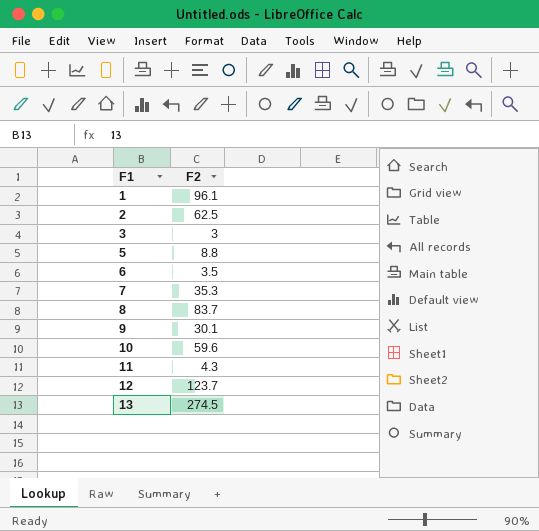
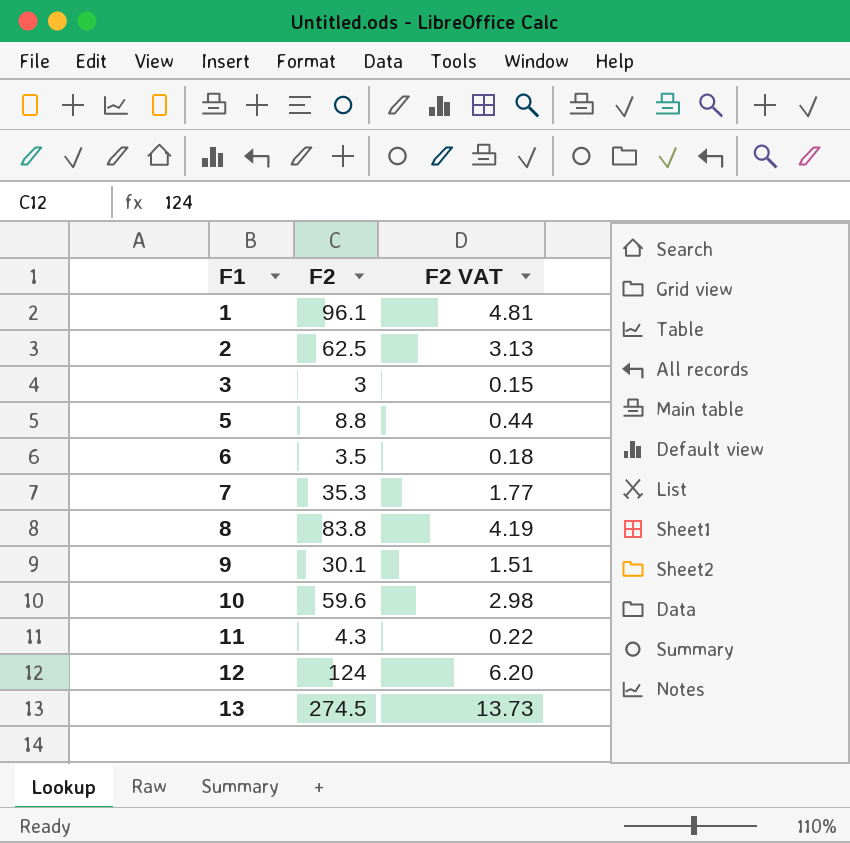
column F2 VAT | formula: none -> [F2] * 0.05
8 | F2: 83.7 -> 83.8
12 | F2: 123.7 -> 124

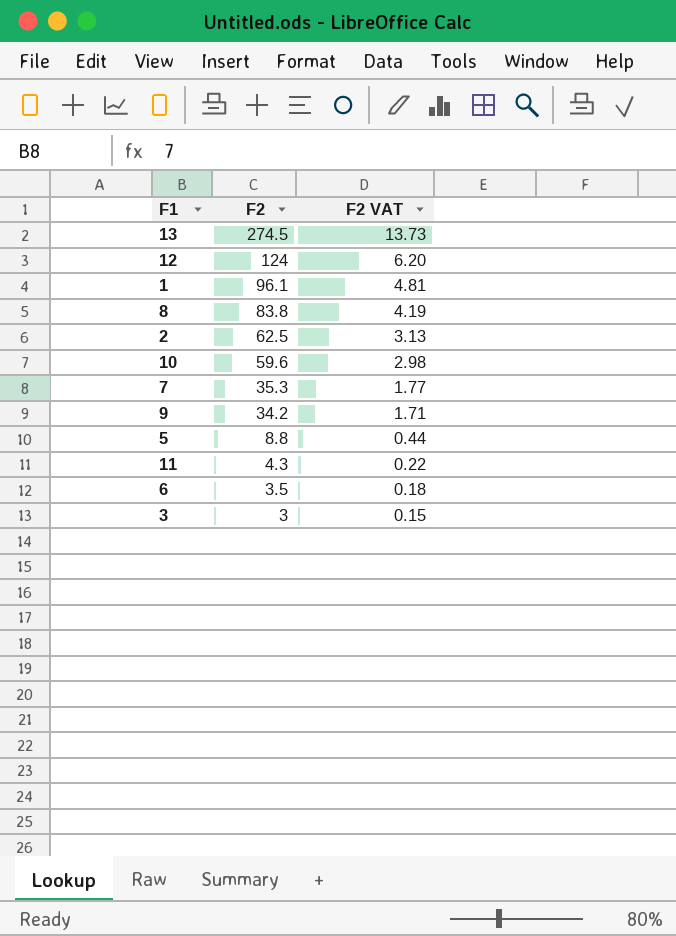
row order: F1 ascending -> F2 descending
9 | F2: 30.1 -> 34.2
9 | F2 VAT: 1.51 -> 1.71

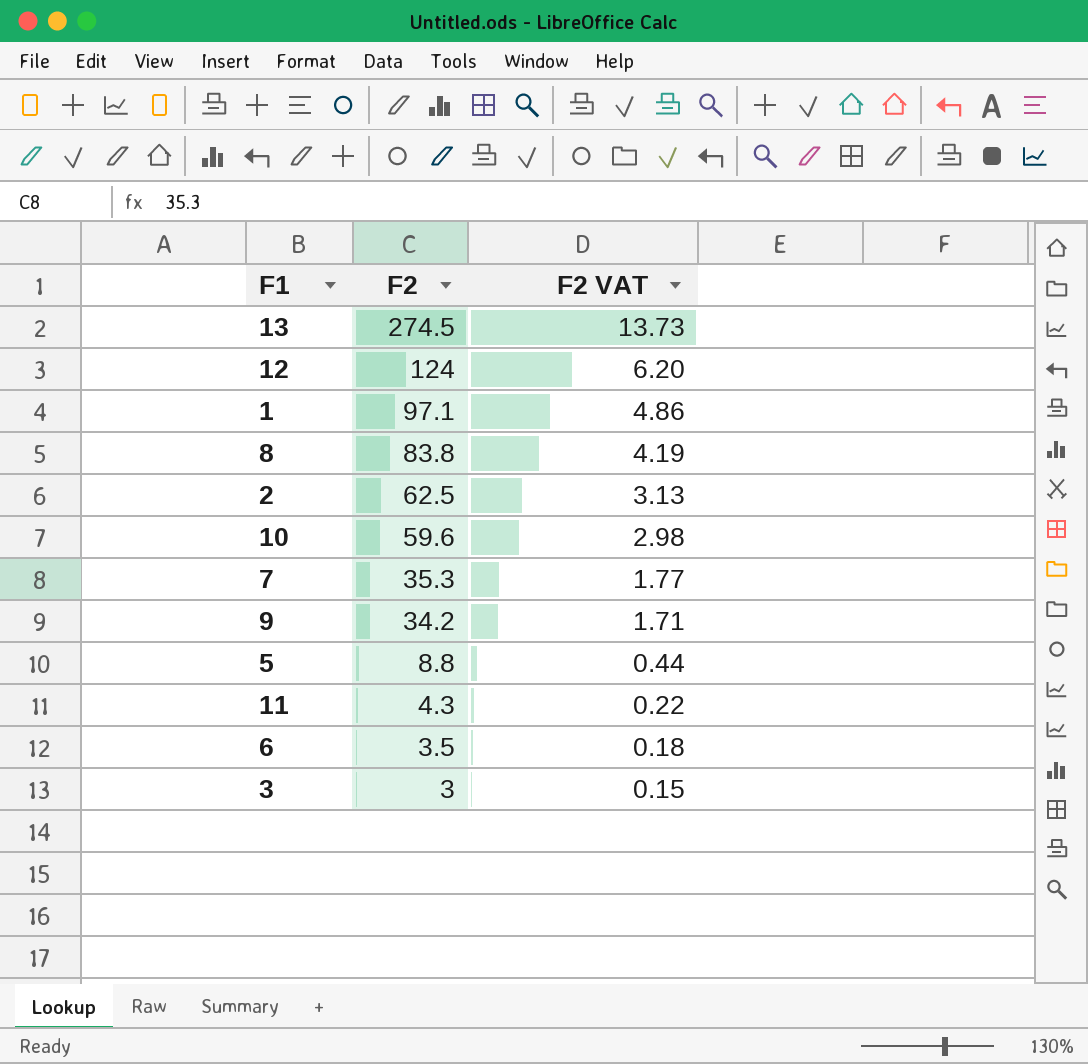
1 | F2: 96.1 -> 97.1
1 | F2 VAT: 4.81 -> 4.86

